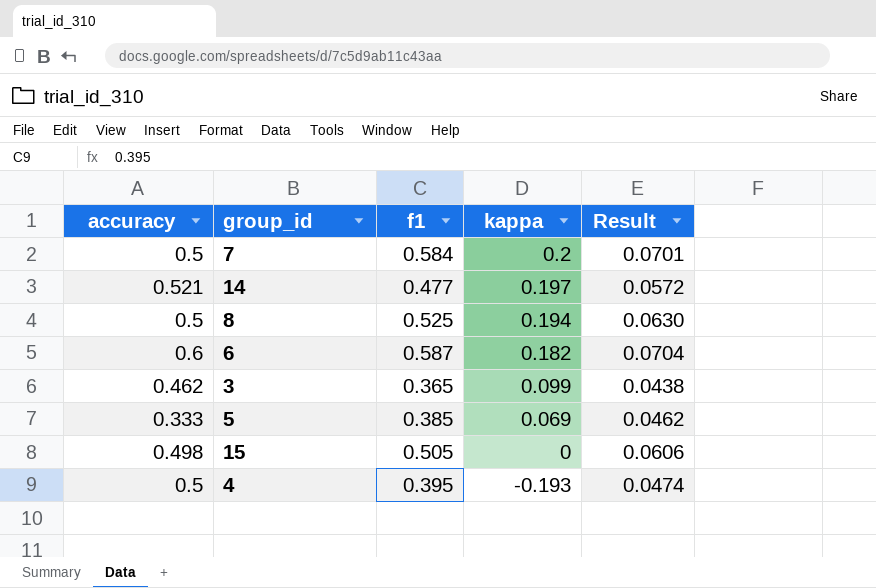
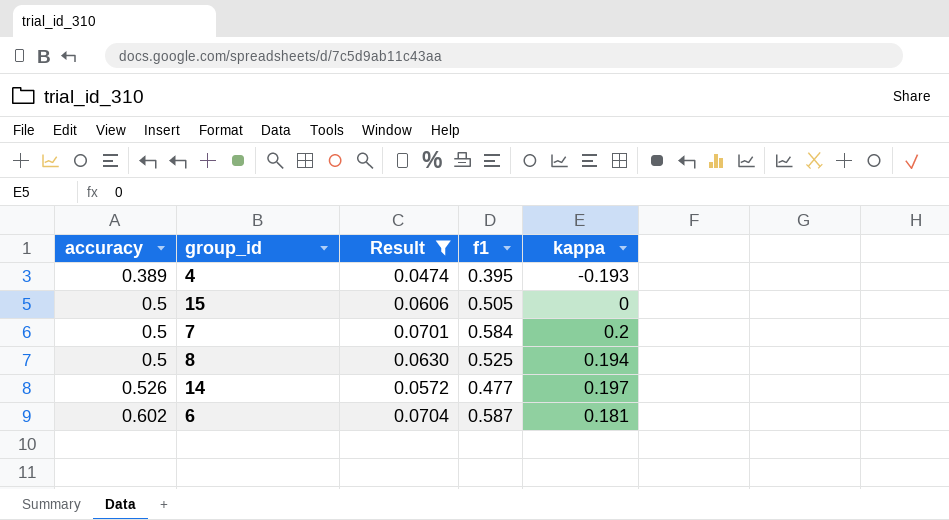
filter: none -> Result >= 0.0474
row order: kappa descending -> accuracy ascending
column Result | position: 5 -> 3
4 | accuracy: 0.5 -> 0.389
15 | accuracy: 0.498 -> 0.5
14 | accuracy: 0.521 -> 0.526
6 | accuracy: 0.6 -> 0.602
6 | kappa: 0.182 -> 0.181

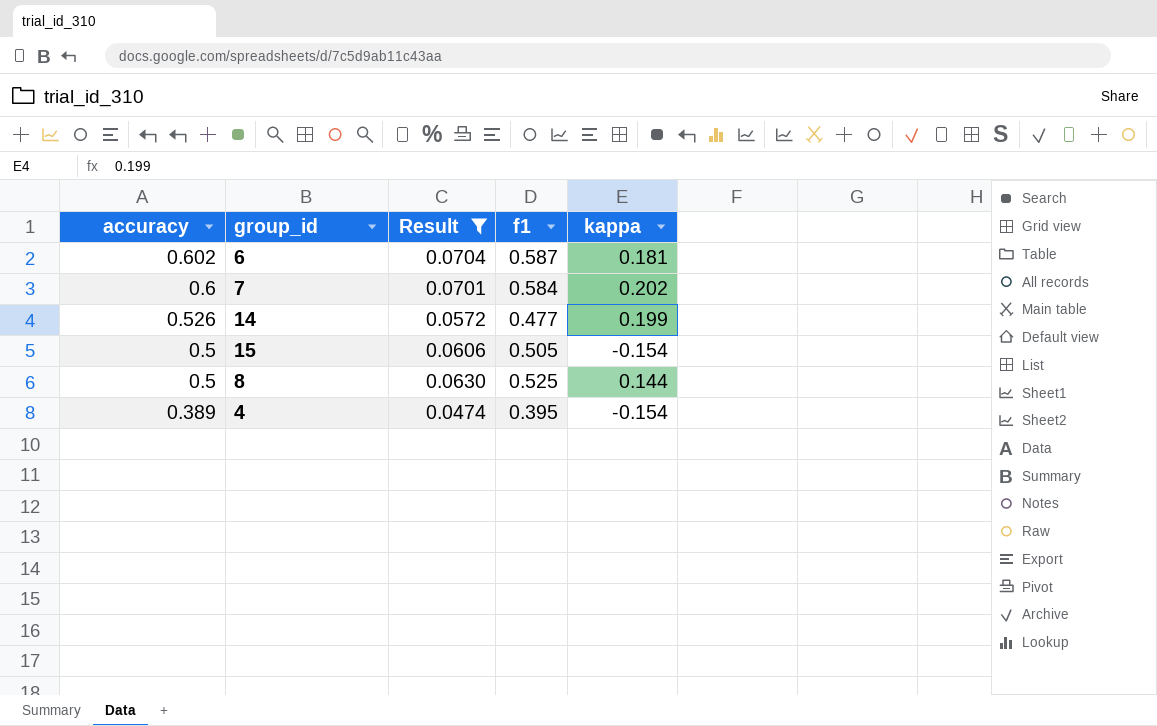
row order: accuracy ascending -> accuracy descending
7 | accuracy: 0.5 -> 0.6
7 | kappa: 0.2 -> 0.202
14 | kappa: 0.197 -> 0.199
15 | kappa: 0 -> -0.154
8 | kappa: 0.194 -> 0.144
4 | kappa: -0.193 -> -0.154

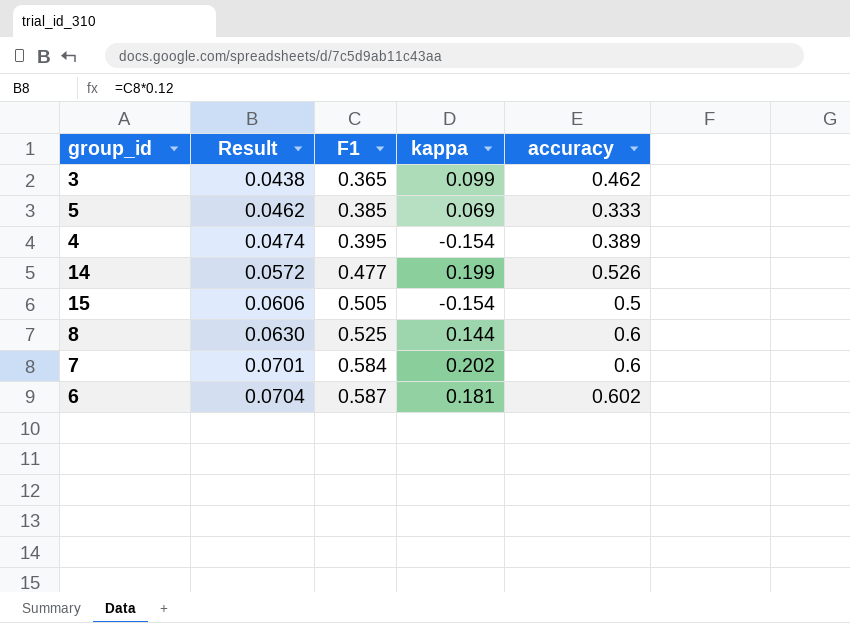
filter: Result >= 0.0474 -> none
row order: accuracy descending -> Result ascending
column name: f1 -> F1
column accuracy | position: 1 -> 5
8 | accuracy: 0.5 -> 0.6

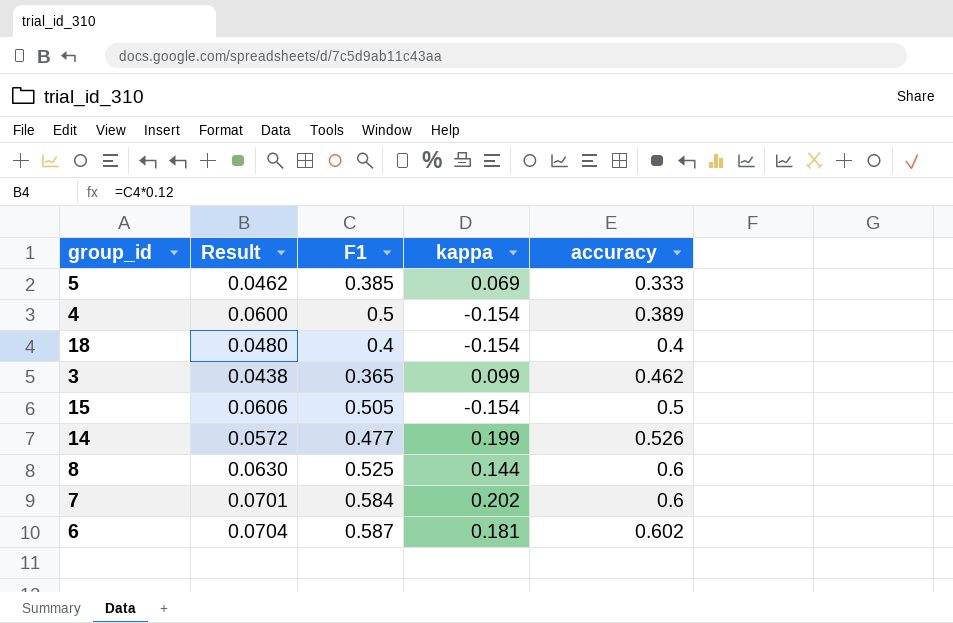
row order: Result ascending -> accuracy ascending
4 | Result: 0.0474 -> 0.0600
4 | F1: 0.395 -> 0.5
row 18: none -> 0.0480 | 0.4 | -0.154 | 0.4

